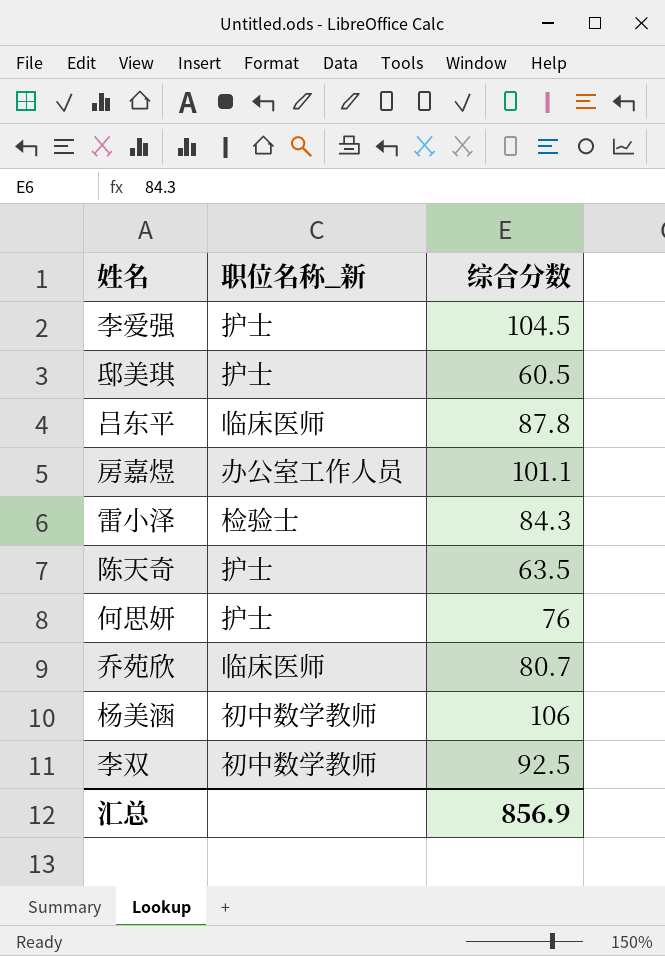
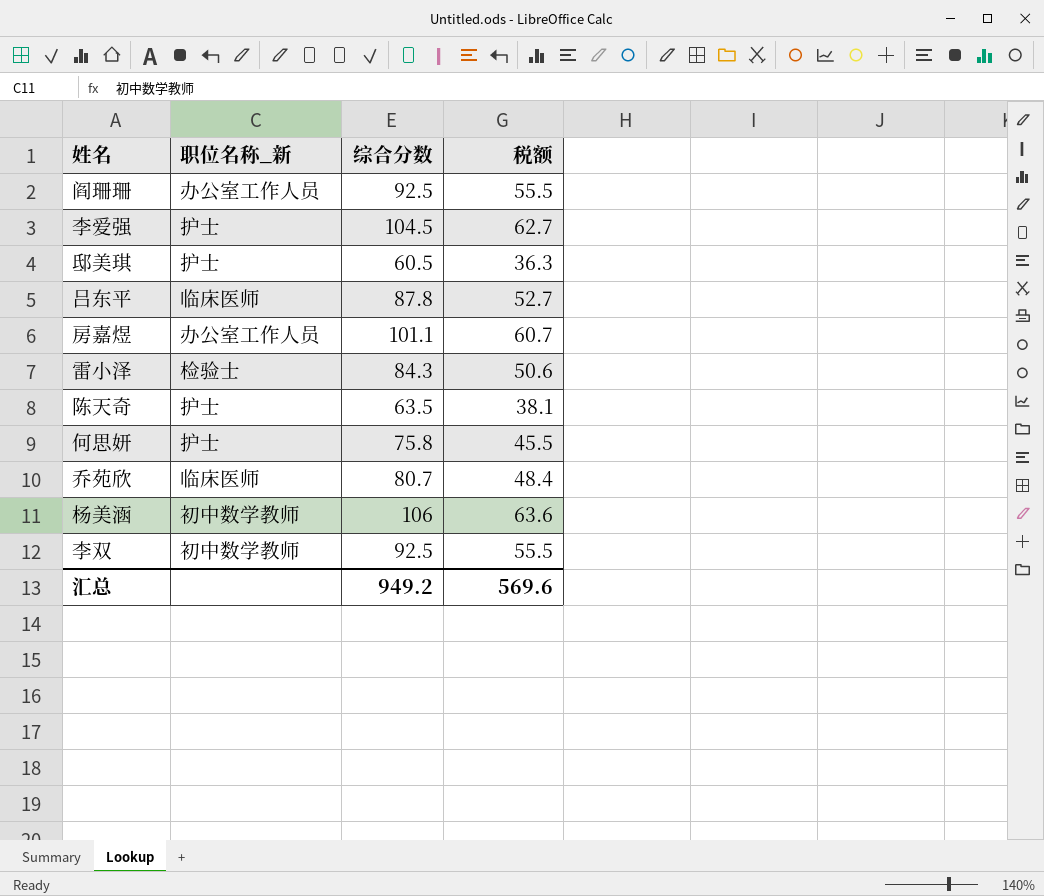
column 税额 | formula: none -> [综合分数] * 0.6
row 阎珊珊: none -> 办公室工作人员 | 92.5 | 55.5
何思妍 | 综合分数: 76 -> 75.8
汇总 | 综合分数: 856.9 -> 949.2

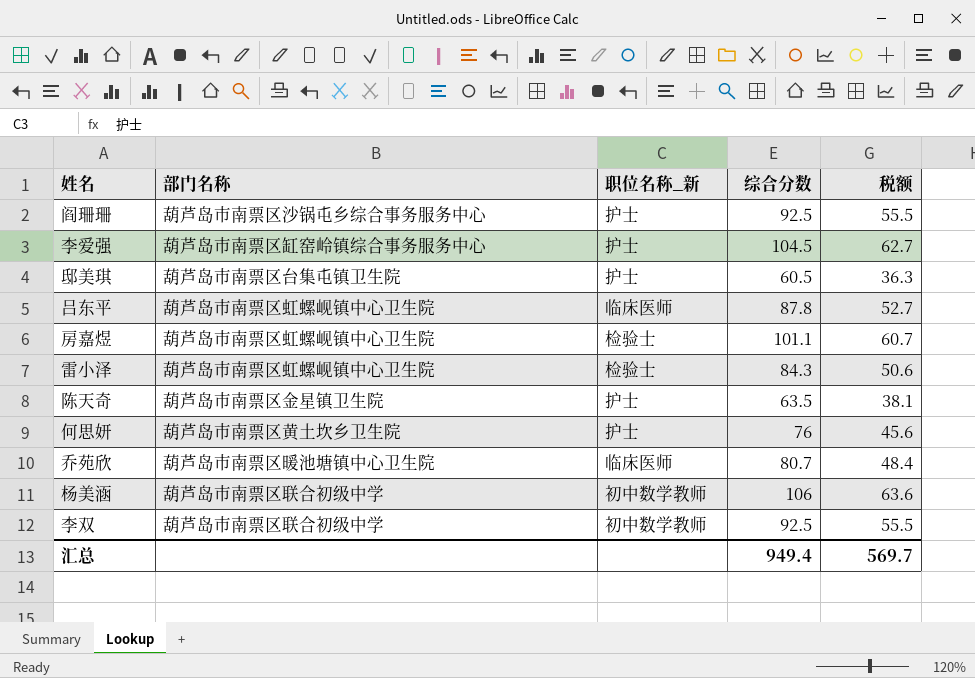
column 部门名称 | position: none -> 2
阎珊珊 | 职位名称_新: 办公室工作人员 -> 护士
房嘉煜 | 职位名称_新: 办公室工作人员 -> 检验士
何思妍 | 综合分数: 75.8 -> 76
何思妍 | 税额: 45.5 -> 45.6
汇总 | 综合分数: 949.2 -> 949.4
汇总 | 税额: 569.6 -> 569.7

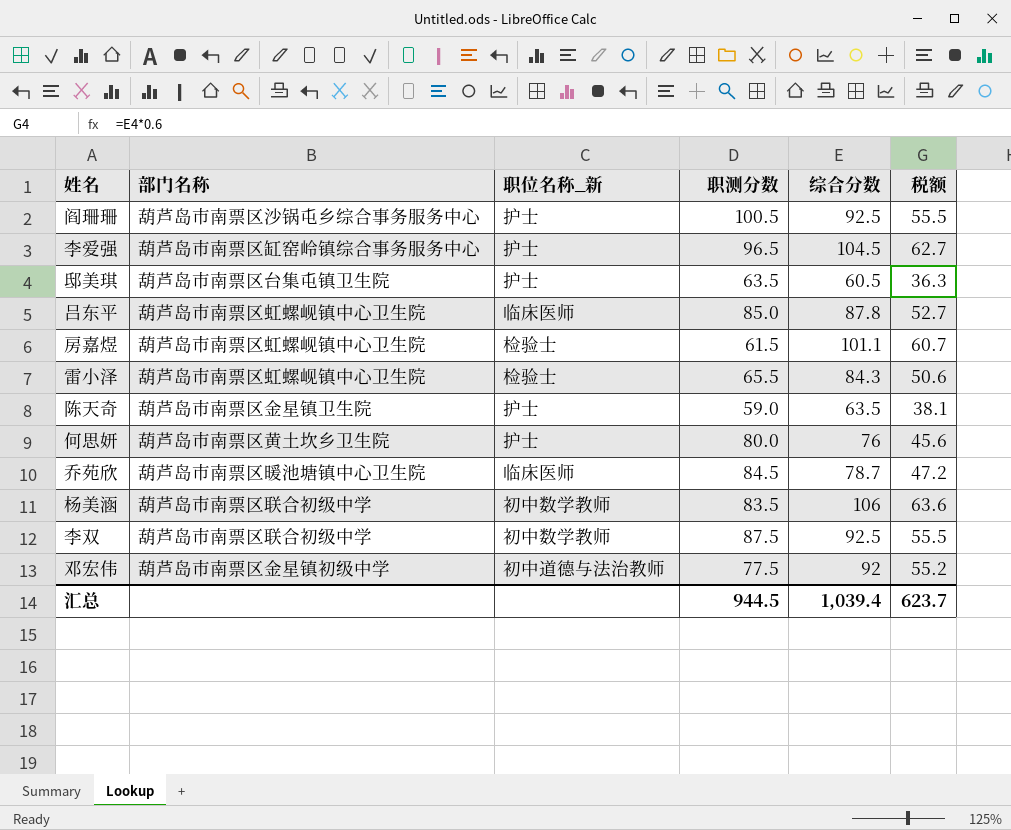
column 职测分数 | position: none -> 4
乔苑欣 | 综合分数: 80.7 -> 78.7
乔苑欣 | 税额: 48.4 -> 47.2
row 邓宏伟: none -> 葫芦岛市南票区金星镇初级中学 | 初中道德与法治教师 | 77.5 | 92 | 55.2
汇总 | 综合分数: 949.4 -> 1,039.4
汇总 | 税额: 569.7 -> 623.7

